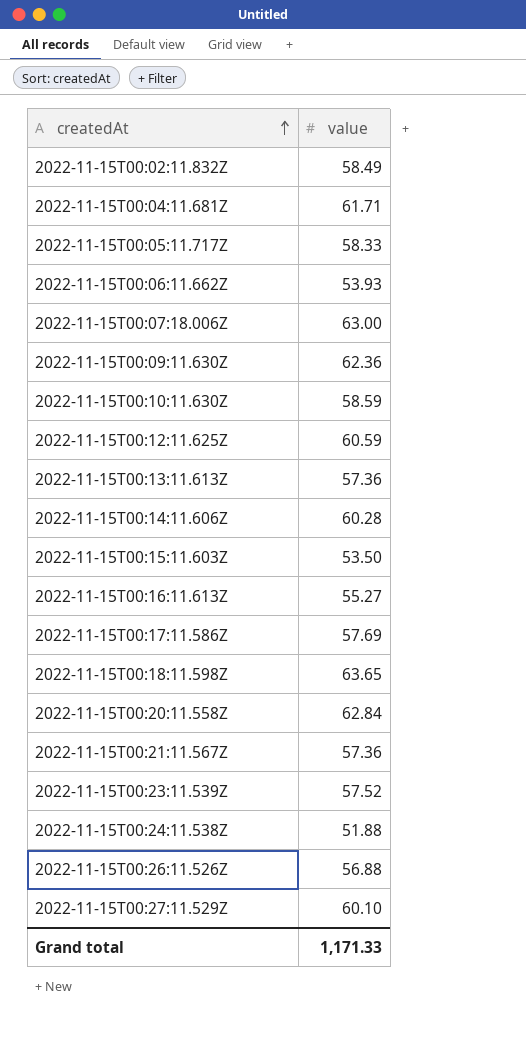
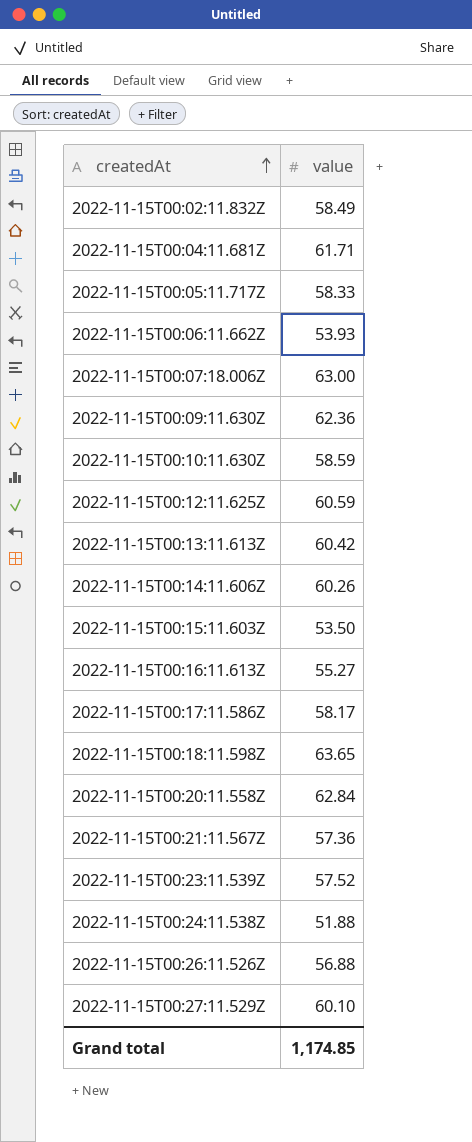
2022-11-15T00:13:11.613Z | value: 57.36 -> 60.42
2022-11-15T00:14:11.606Z | value: 60.28 -> 60.26
2022-11-15T00:17:11.586Z | value: 57.69 -> 58.17
Grand total | value: 1,171.33 -> 1,174.85

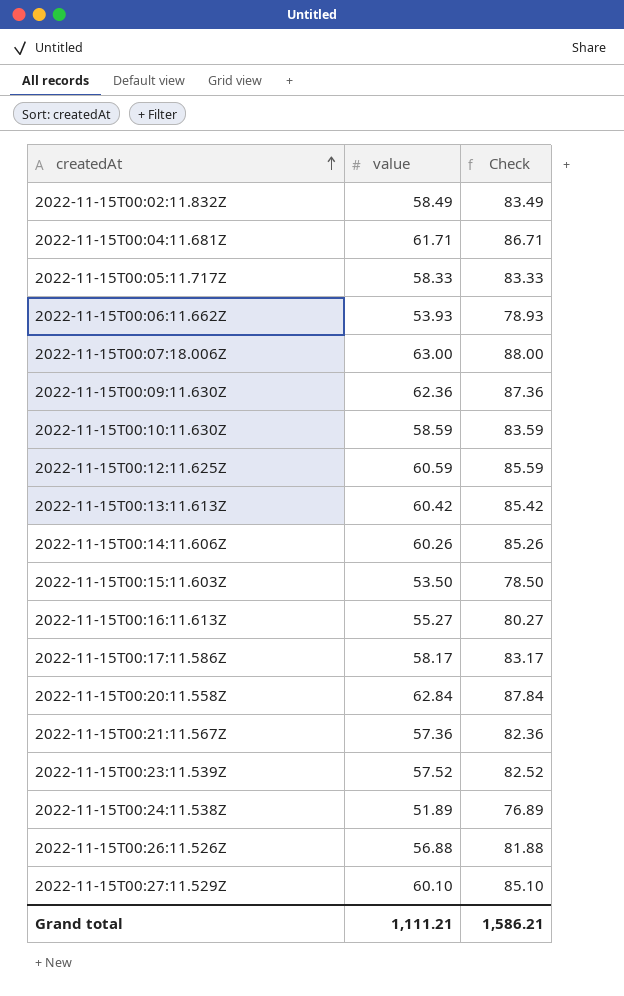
column Check | formula: none -> [value] + 25
row 2022-11-15T00:18:11.598Z: 63.65 -> none
2022-11-15T00:24:11.538Z | value: 51.88 -> 51.89
Grand total | value: 1,174.85 -> 1,111.21

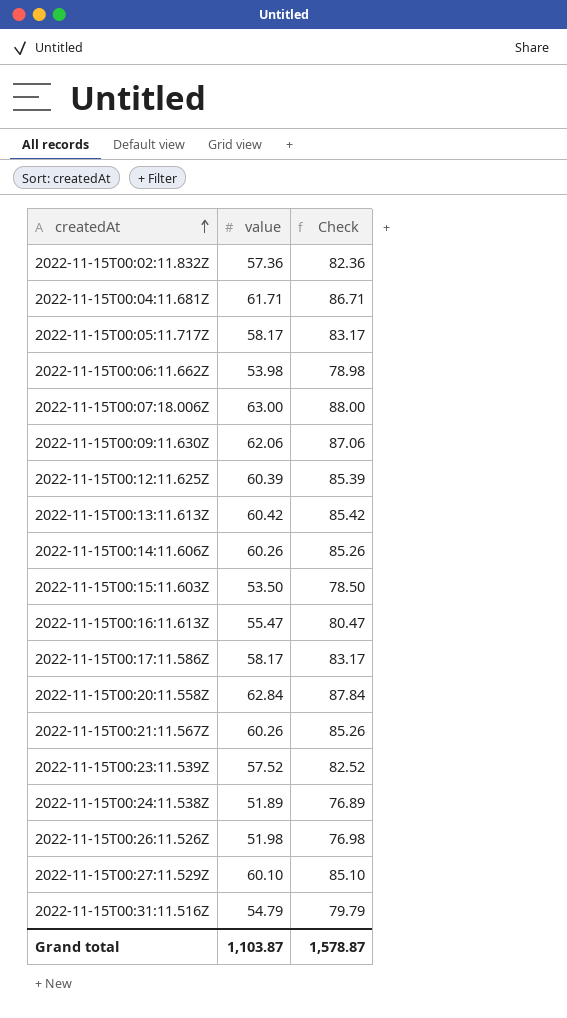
row 2022-11-15T00:10:11.630Z: 58.59 | 83.59 -> none
2022-11-15T00:02:11.832Z | value: 58.49 -> 57.36
2022-11-15T00:02:11.832Z | Check: 83.49 -> 82.36
2022-11-15T00:05:11.717Z | value: 58.33 -> 58.17
2022-11-15T00:05:11.717Z | Check: 83.33 -> 83.17
2022-11-15T00:06:11.662Z | value: 53.93 -> 53.98
2022-11-15T00:06:11.662Z | Check: 78.93 -> 78.98
2022-11-15T00:09:11.630Z | value: 62.36 -> 62.06
2022-11-15T00:09:11.630Z | Check: 87.36 -> 87.06
2022-11-15T00:12:11.625Z | value: 60.59 -> 60.39
2022-11-15T00:12:11.625Z | Check: 85.59 -> 85.39
2022-11-15T00:16:11.613Z | value: 55.27 -> 55.47
2022-11-15T00:16:11.613Z | Check: 80.27 -> 80.47
2022-11-15T00:21:11.567Z | value: 57.36 -> 60.26
2022-11-15T00:21:11.567Z | Check: 82.36 -> 85.26
2022-11-15T00:26:11.526Z | value: 56.88 -> 51.98
2022-11-15T00:26:11.526Z | Check: 81.88 -> 76.98
row 2022-11-15T00:31:11.516Z: none -> 54.79 | 79.79
Grand total | value: 1,111.21 -> 1,103.87
Grand total | Check: 1,586.21 -> 1,578.87

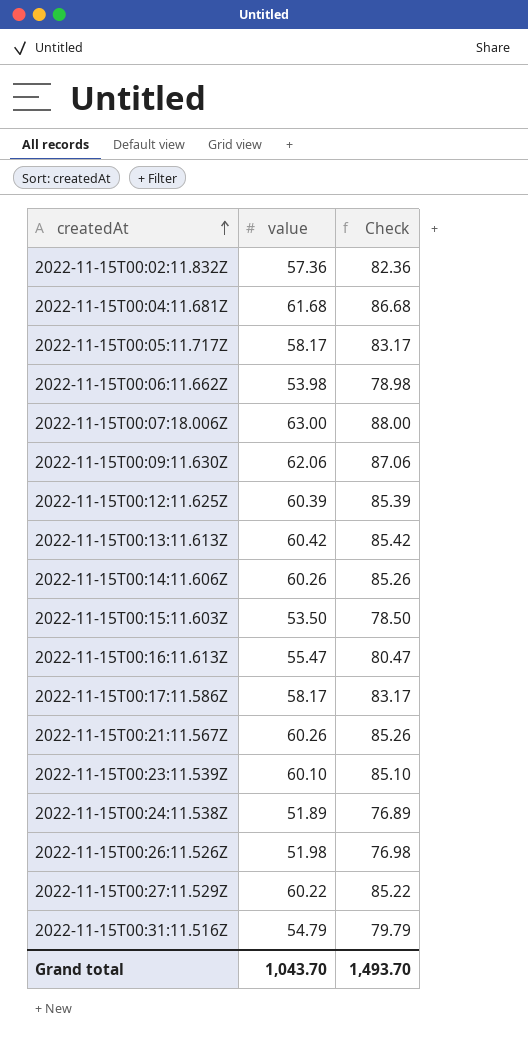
row 2022-11-15T00:20:11.558Z: 62.84 | 87.84 -> none
2022-11-15T00:04:11.681Z | value: 61.71 -> 61.68
2022-11-15T00:04:11.681Z | Check: 86.71 -> 86.68
2022-11-15T00:23:11.539Z | value: 57.52 -> 60.10
2022-11-15T00:23:11.539Z | Check: 82.52 -> 85.10
2022-11-15T00:27:11.529Z | value: 60.10 -> 60.22
2022-11-15T00:27:11.529Z | Check: 85.10 -> 85.22
Grand total | value: 1,103.87 -> 1,043.70
Grand total | Check: 1,578.87 -> 1,493.70

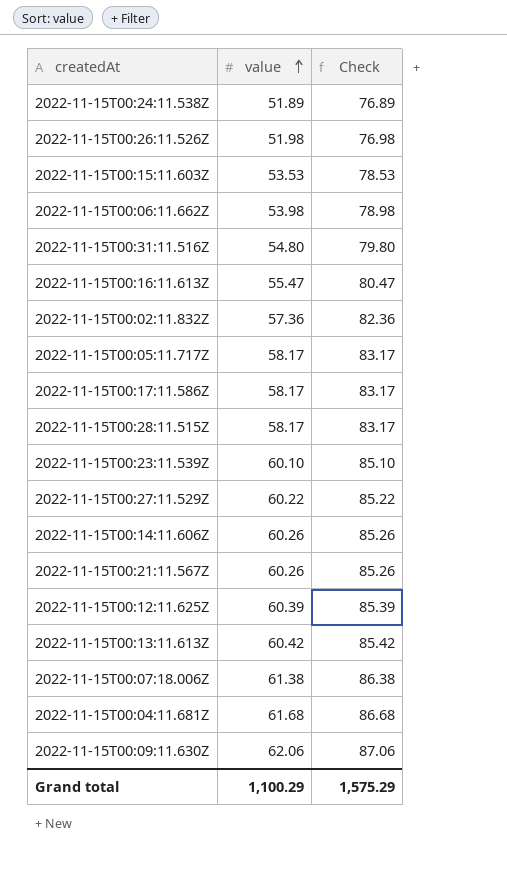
row order: createdAt ascending -> value ascending
2022-11-15T00:15:11.603Z | value: 53.50 -> 53.53
2022-11-15T00:15:11.603Z | Check: 78.50 -> 78.53
2022-11-15T00:31:11.516Z | value: 54.79 -> 54.80
2022-11-15T00:31:11.516Z | Check: 79.79 -> 79.80
row 2022-11-15T00:28:11.515Z: none -> 58.17 | 83.17
2022-11-15T00:07:18.006Z | value: 63.00 -> 61.38
2022-11-15T00:07:18.006Z | Check: 88.00 -> 86.38
Grand total | value: 1,043.70 -> 1,100.29
Grand total | Check: 1,493.70 -> 1,575.29

